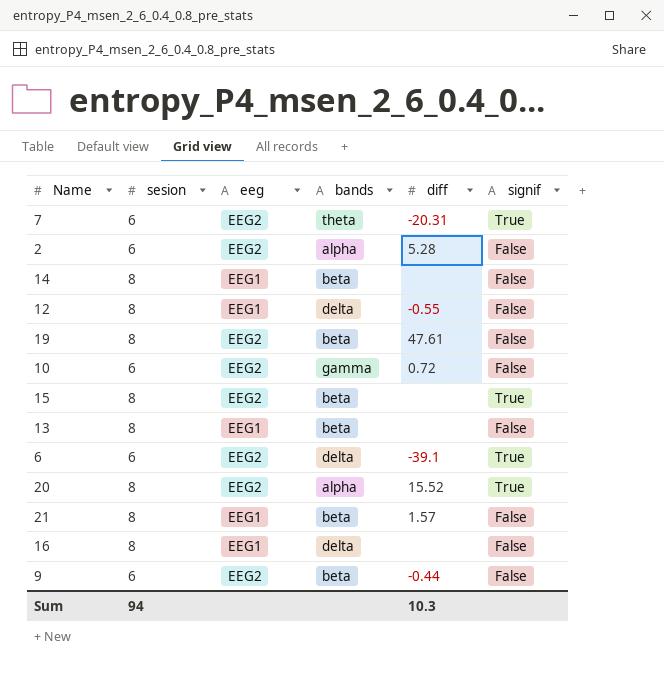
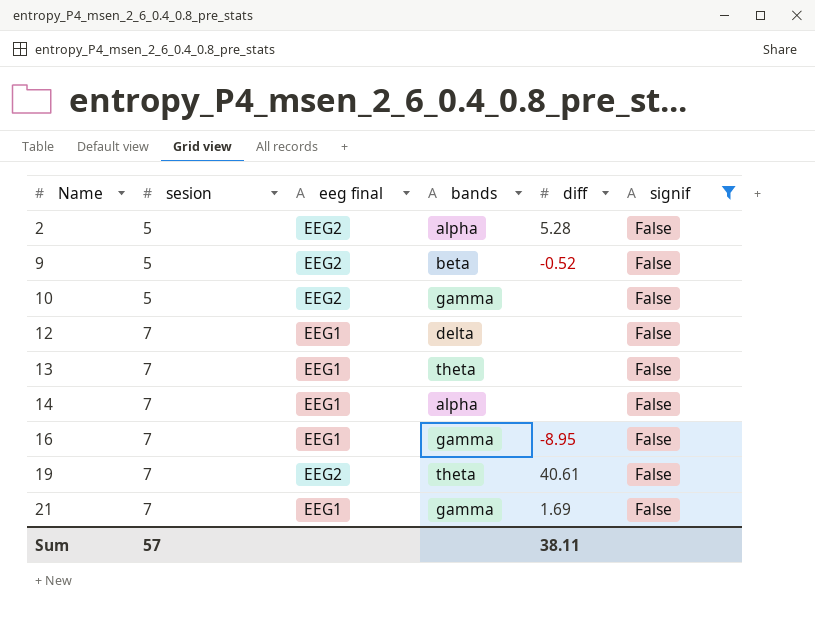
filter: none -> signif = False
row order: none -> Name ascending
column name: eeg -> eeg final
2 | sesion: 6 -> 5
9 | sesion: 6 -> 5
9 | diff: -0.44 -> -0.52
10 | sesion: 6 -> 5
10 | diff: 0.72 -> none
12 | sesion: 8 -> 7
12 | diff: -0.55 -> none
13 | sesion: 8 -> 7
13 | bands: beta -> theta
14 | sesion: 8 -> 7
14 | bands: beta -> alpha
16 | sesion: 8 -> 7
16 | bands: delta -> gamma
16 | diff: none -> -8.95
19 | sesion: 8 -> 7
19 | bands: beta -> theta
19 | diff: 47.61 -> 40.61
21 | sesion: 8 -> 7
21 | bands: beta -> gamma
21 | diff: 1.57 -> 1.69
Sum | sesion: 94 -> 57
Sum | diff: 10.3 -> 38.11

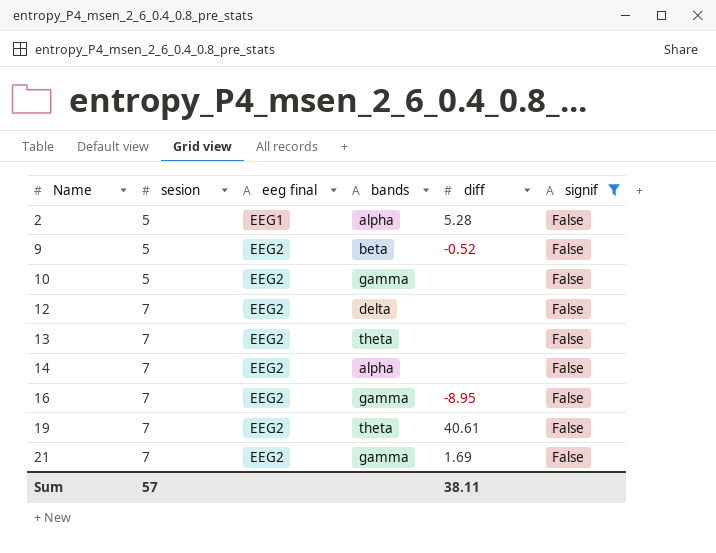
2 | eeg final: EEG2 -> EEG1
12 | eeg final: EEG1 -> EEG2
13 | eeg final: EEG1 -> EEG2
14 | eeg final: EEG1 -> EEG2
16 | eeg final: EEG1 -> EEG2
21 | eeg final: EEG1 -> EEG2

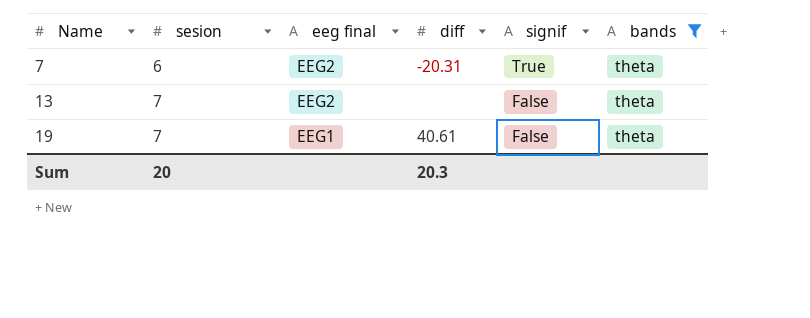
filter: signif = False -> bands = theta
column bands | position: 4 -> 6
19 | eeg final: EEG2 -> EEG1
Sum | sesion: 57 -> 20
Sum | diff: 38.11 -> 20.3

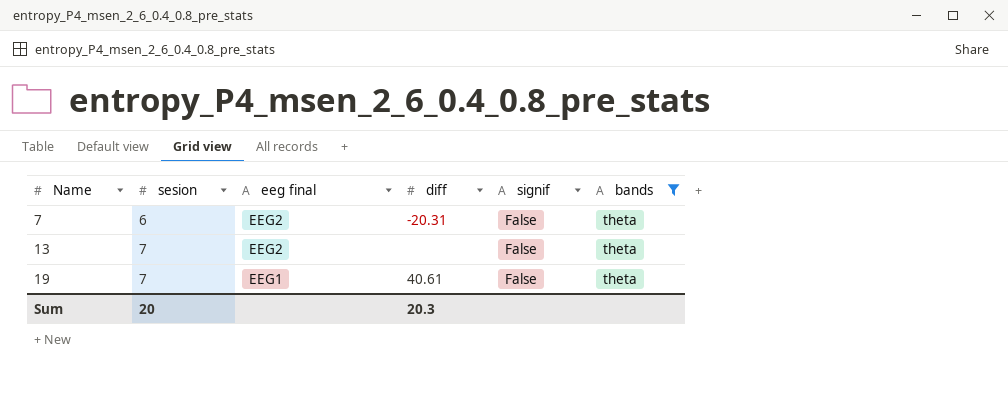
7 | signif: True -> False

